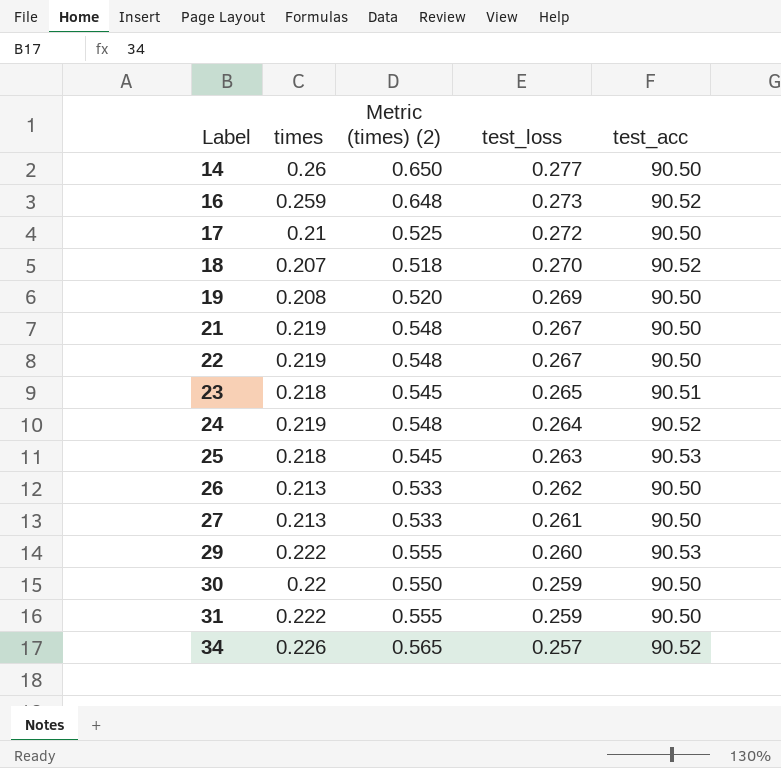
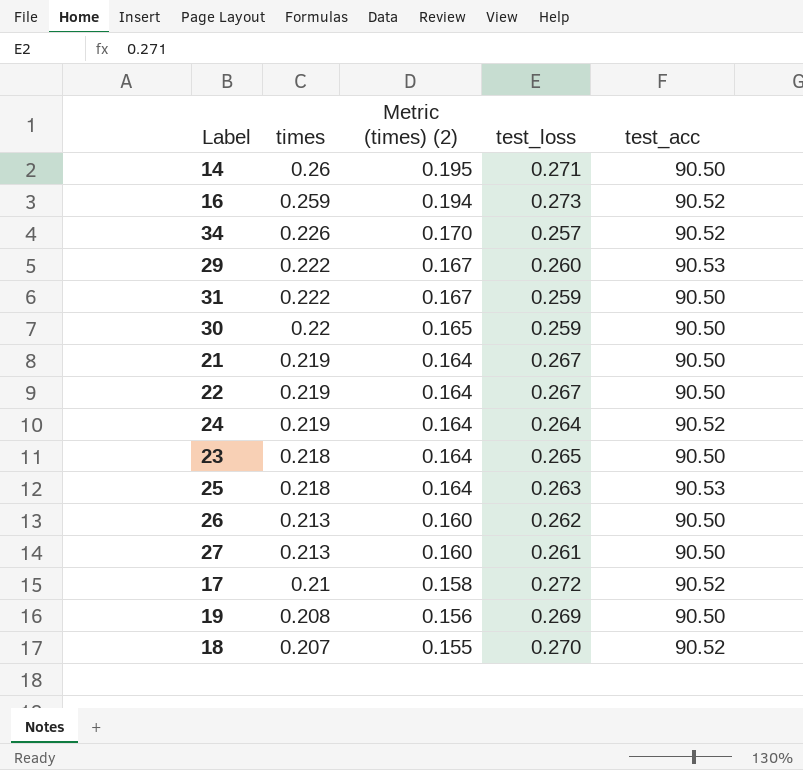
row order: Label ascending -> times descending
column Metric (times) (2) | formula: [times] * 2.5 -> [times] * 0.75
14 | test_loss: 0.277 -> 0.271
23 | test_acc: 90.51 -> 90.50
17 | test_acc: 90.50 -> 90.52

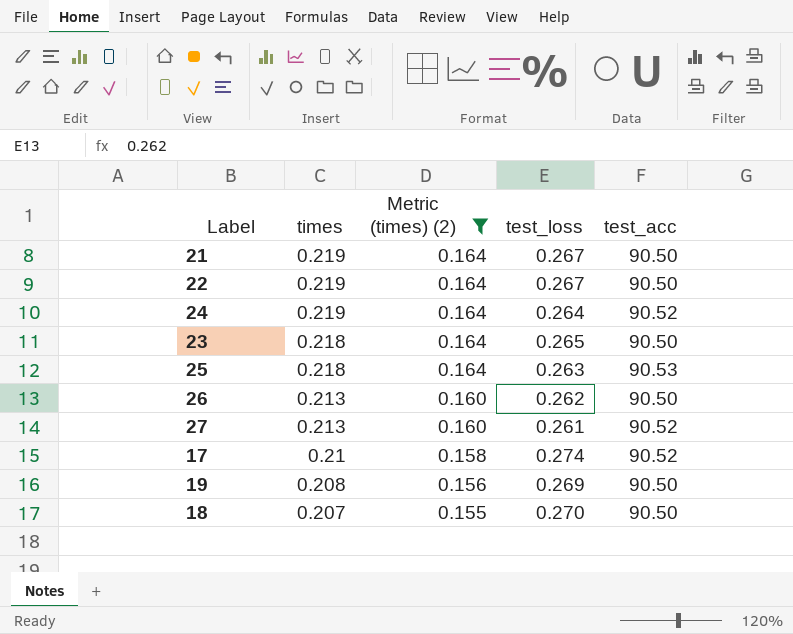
filter: none -> Metric (times) (2) <= 0.164
27 | test_acc: 90.50 -> 90.52
17 | test_loss: 0.272 -> 0.274
18 | test_acc: 90.52 -> 90.50

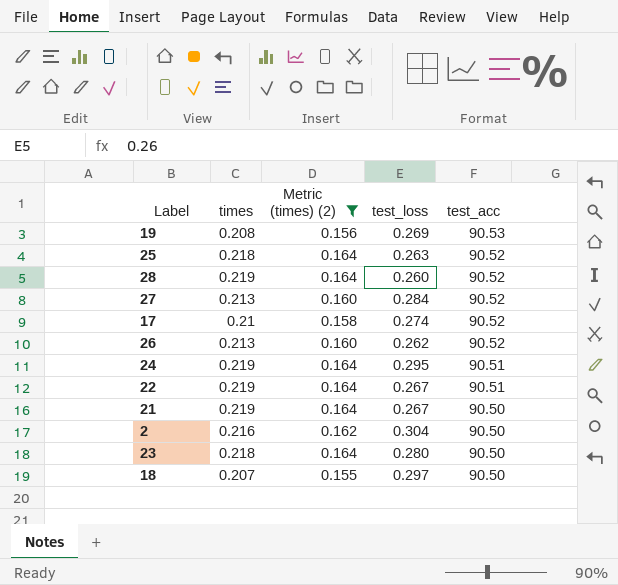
row order: times descending -> test_acc descending
19 | test_acc: 90.50 -> 90.53
25 | test_acc: 90.53 -> 90.52
row 28: none -> 0.219 | 0.164 | 0.260 | 90.52
27 | test_loss: 0.261 -> 0.284
26 | test_acc: 90.50 -> 90.52
24 | test_loss: 0.264 -> 0.295
24 | test_acc: 90.52 -> 90.51
22 | test_acc: 90.50 -> 90.51
row 2: none -> 0.216 | 0.162 | 0.304 | 90.50
23 | test_loss: 0.265 -> 0.280
18 | test_loss: 0.270 -> 0.297

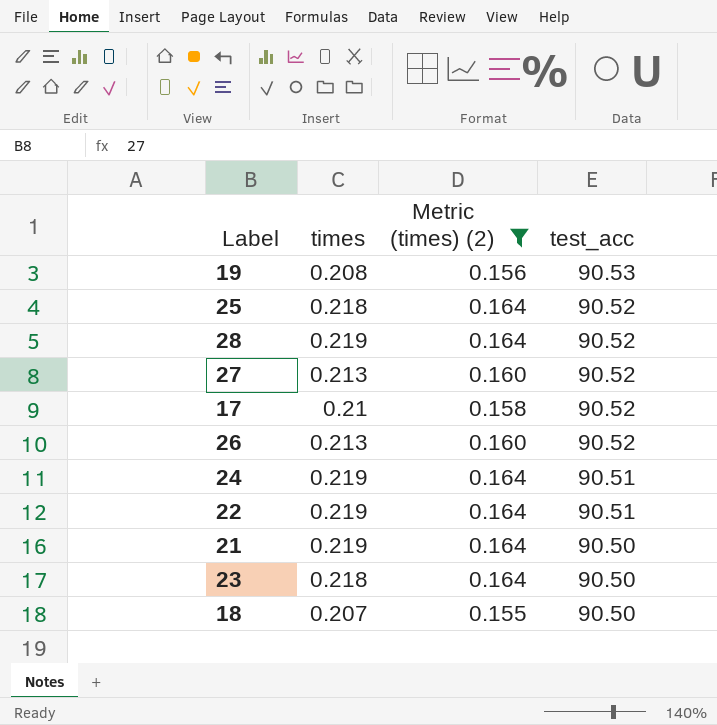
column test_loss | position: 4 -> none
row 2: 0.216 | 0.162 | 0.304 | 90.50 -> none

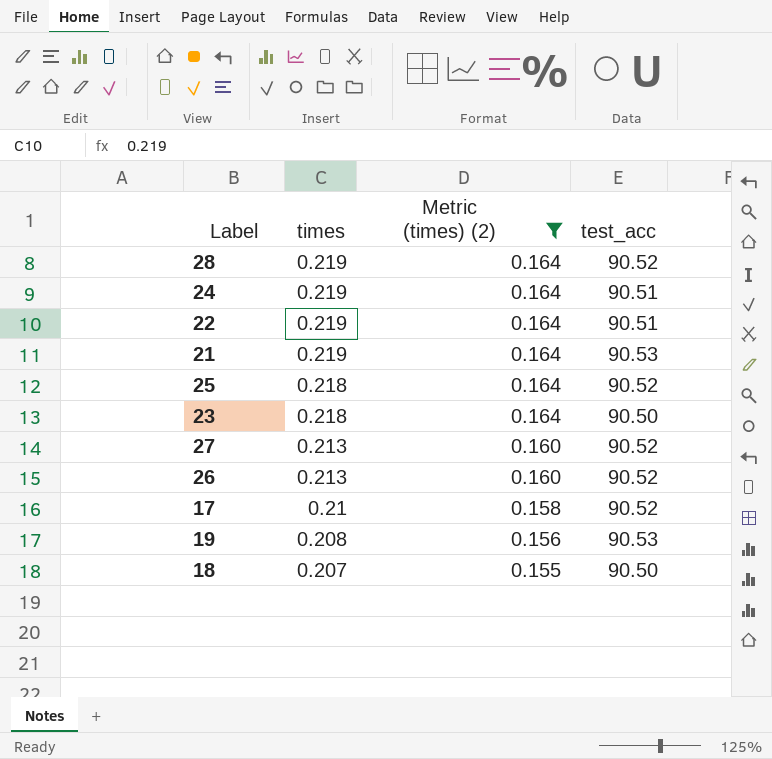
row order: test_acc descending -> times descending
21 | test_acc: 90.50 -> 90.53

